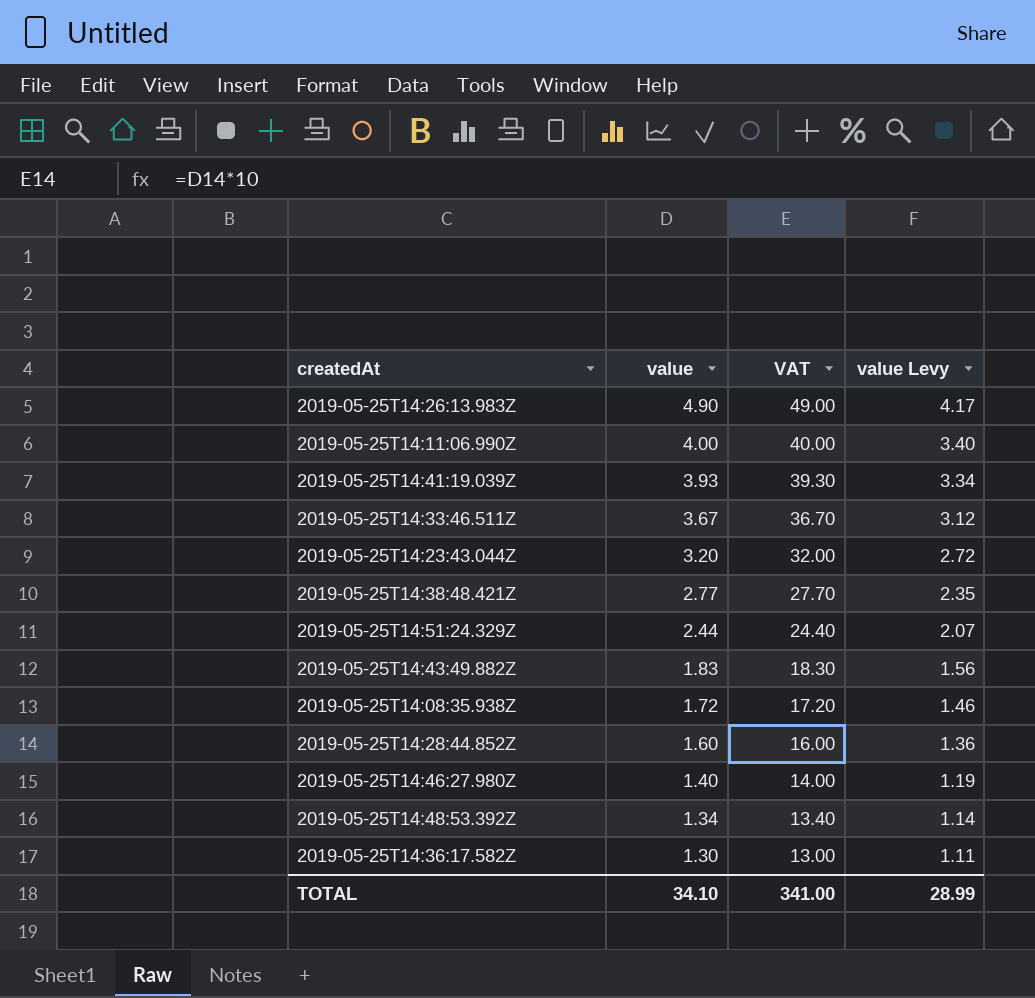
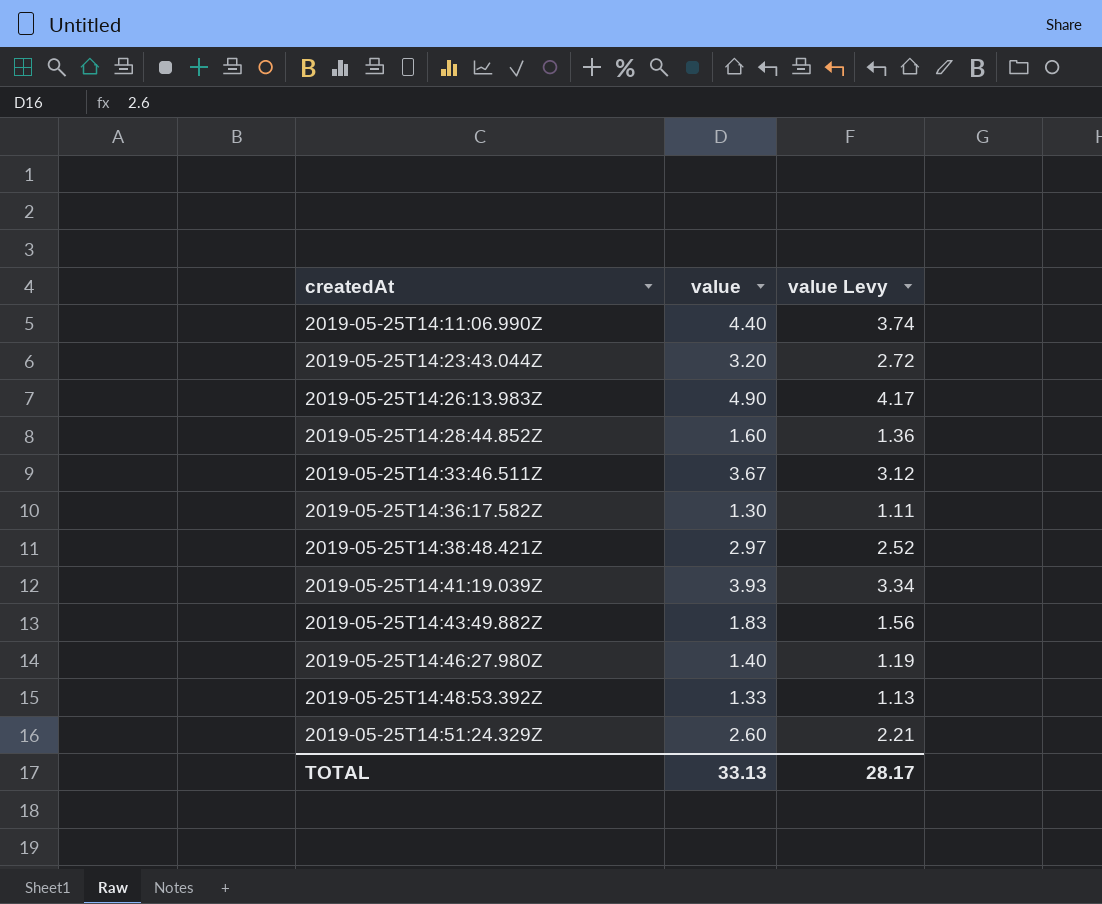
row order: value descending -> createdAt ascending
column VAT | formula: [value] * 10 -> none
row 2019-05-25T14:08:35.938Z: 1.72 | 17.20 | 1.46 -> none
2019-05-25T14:11:06.990Z | value: 4.00 -> 4.40
2019-05-25T14:11:06.990Z | value Levy: 3.40 -> 3.74
2019-05-25T14:38:48.421Z | value: 2.77 -> 2.97
2019-05-25T14:38:48.421Z | value Levy: 2.35 -> 2.52
2019-05-25T14:48:53.392Z | value: 1.34 -> 1.33
2019-05-25T14:48:53.392Z | value Levy: 1.14 -> 1.13
2019-05-25T14:51:24.329Z | value: 2.44 -> 2.60
2019-05-25T14:51:24.329Z | value Levy: 2.07 -> 2.21
TOTAL | value: 34.10 -> 33.13
TOTAL | value Levy: 28.99 -> 28.17

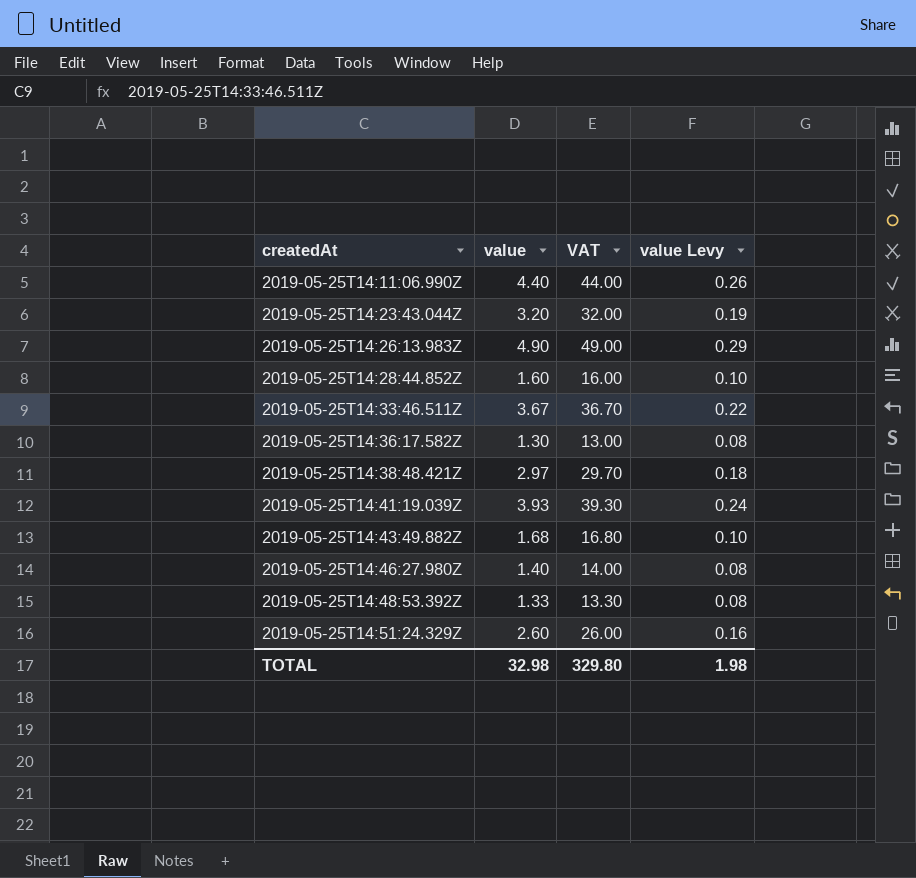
column VAT | formula: none -> [value] * 10
column value Levy | formula: [value] * 0.85 -> [value] * 0.06
2019-05-25T14:43:49.882Z | value: 1.83 -> 1.68
TOTAL | value: 33.13 -> 32.98
TOTAL | value Levy: 28.17 -> 1.98

